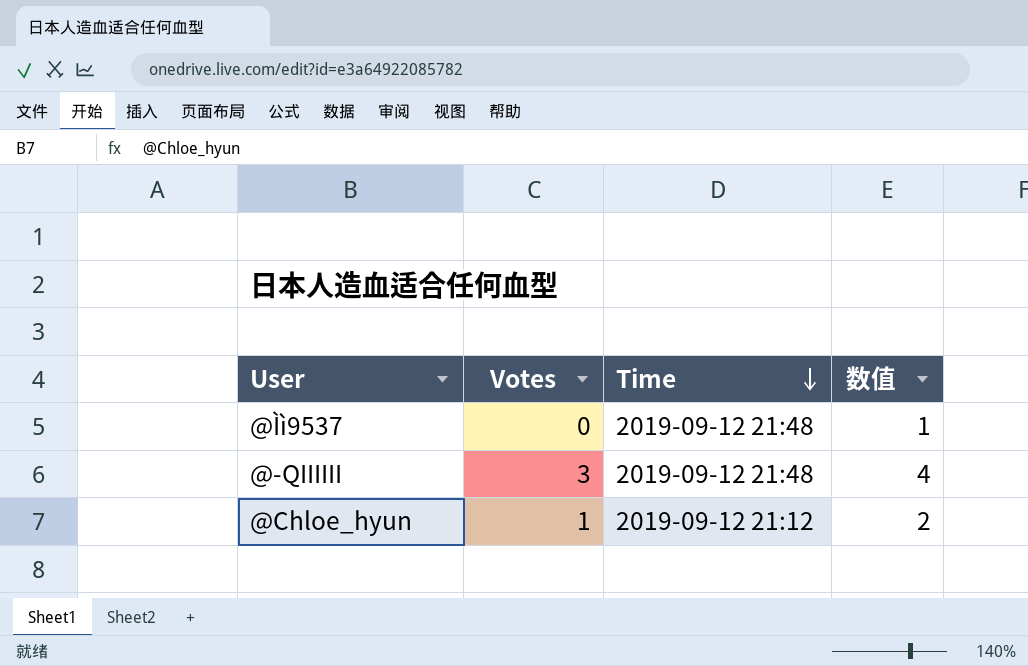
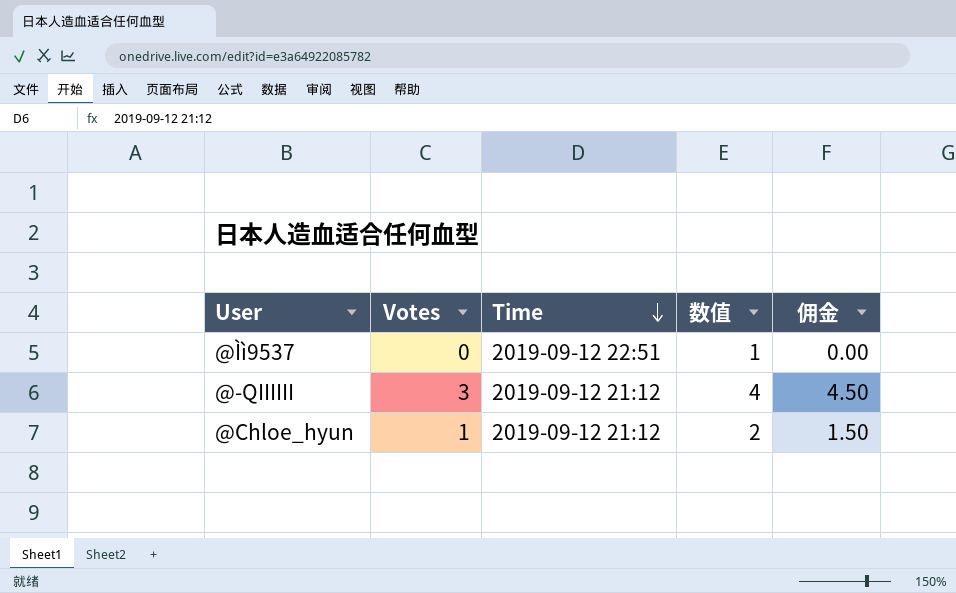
column 佣金 | formula: none -> [Votes] * 1.5
@Ìì9537 | Time: 2019-09-12 21:48 -> 2019-09-12 22:51
@-QIIIIII | Time: 2019-09-12 21:48 -> 2019-09-12 21:12

